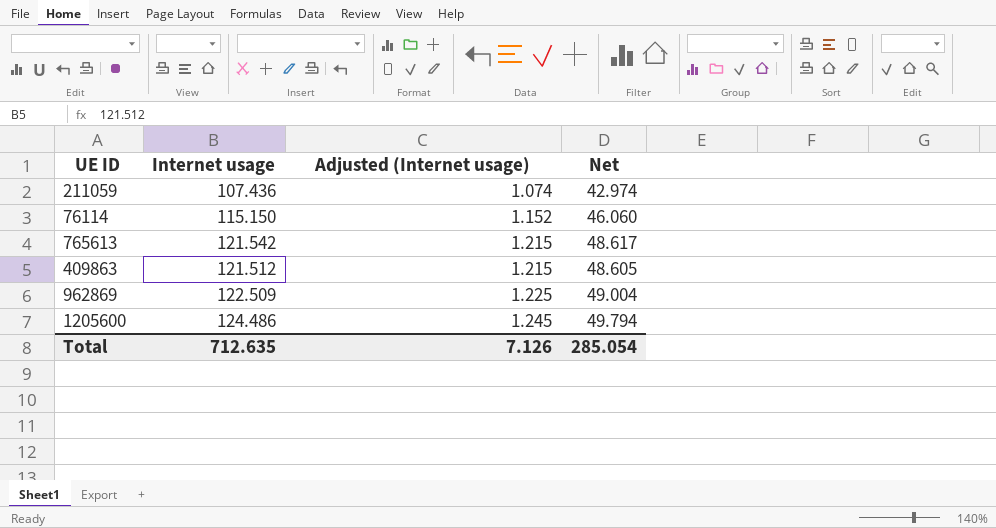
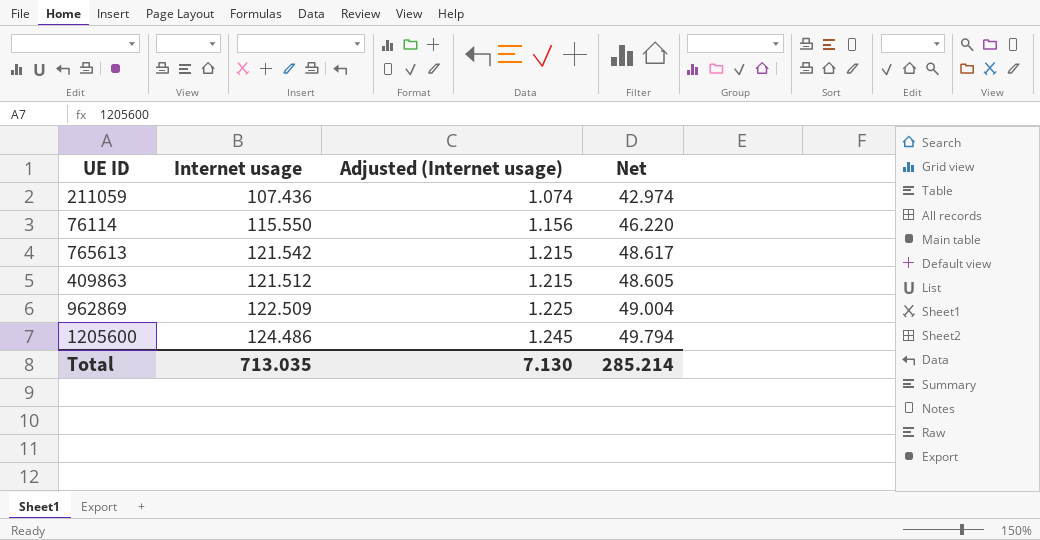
76114 | Internet usage: 115.150 -> 115.550
76114 | Adjusted (Internet usage): 1.152 -> 1.156
76114 | Net: 46.060 -> 46.220
Total | Internet usage: 712.635 -> 713.035
Total | Adjusted (Internet usage): 7.126 -> 7.130
Total | Net: 285.054 -> 285.214

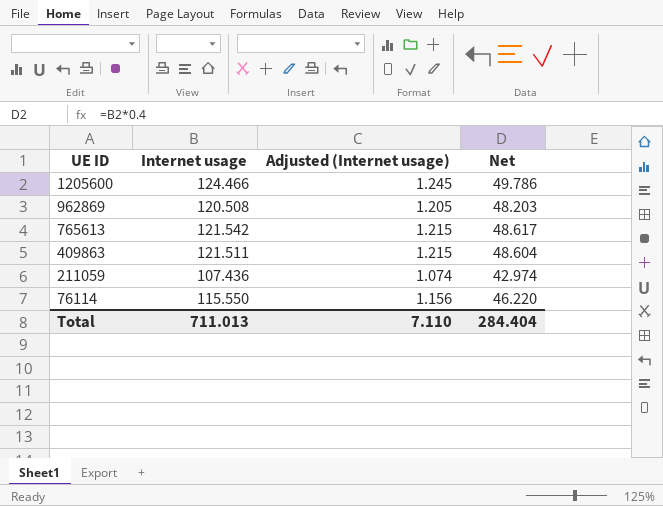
row order: Adjusted (Internet usage) ascending -> UE ID descending
1205600 | Internet usage: 124.486 -> 124.466
1205600 | Net: 49.794 -> 49.786
962869 | Internet usage: 122.509 -> 120.508
962869 | Adjusted (Internet usage): 1.225 -> 1.205
962869 | Net: 49.004 -> 48.203
409863 | Internet usage: 121.512 -> 121.511
409863 | Net: 48.605 -> 48.604
Total | Internet usage: 713.035 -> 711.013
Total | Adjusted (Internet usage): 7.130 -> 7.110
Total | Net: 285.214 -> 284.404

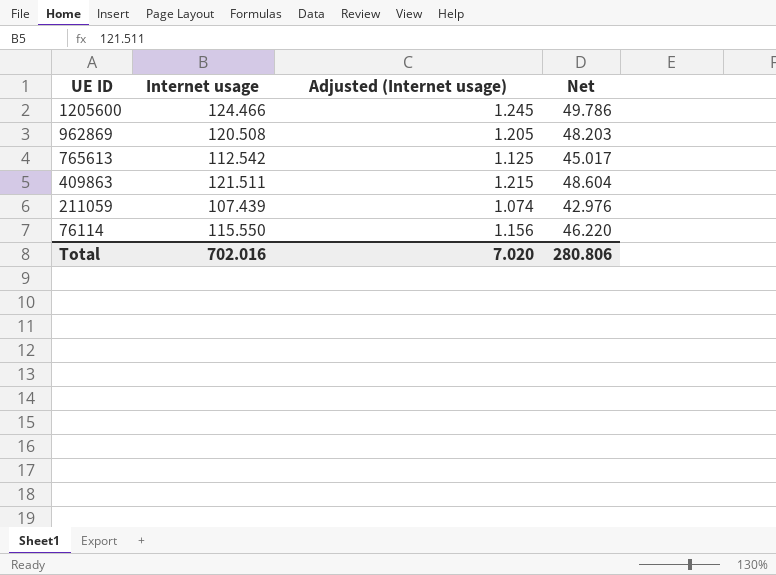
765613 | Internet usage: 121.542 -> 112.542
765613 | Adjusted (Internet usage): 1.215 -> 1.125
765613 | Net: 48.617 -> 45.017
211059 | Internet usage: 107.436 -> 107.439
211059 | Net: 42.974 -> 42.976
Total | Internet usage: 711.013 -> 702.016
Total | Adjusted (Internet usage): 7.110 -> 7.020
Total | Net: 284.404 -> 280.806

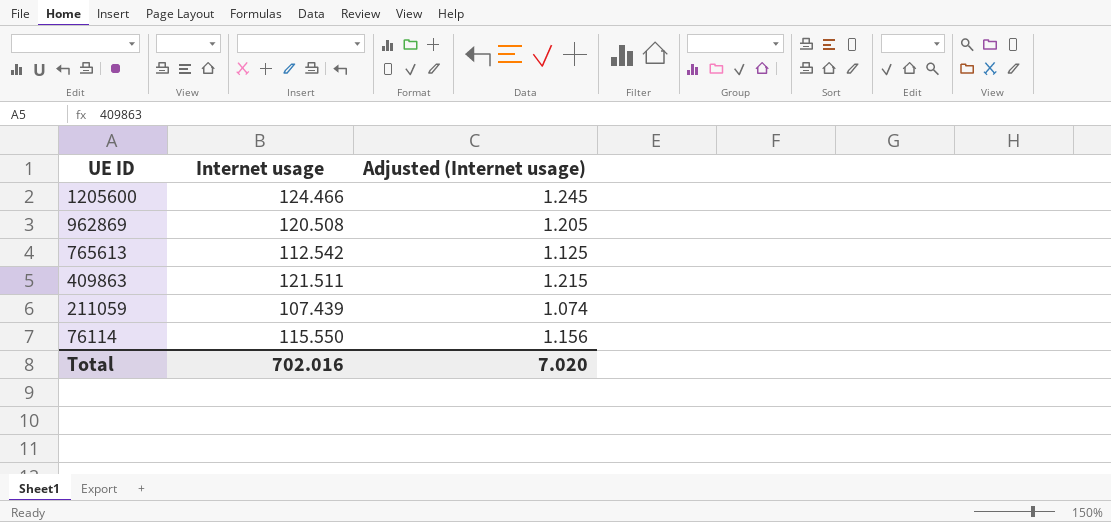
column Net | formula: [Internet usage] * 0.4 -> none

